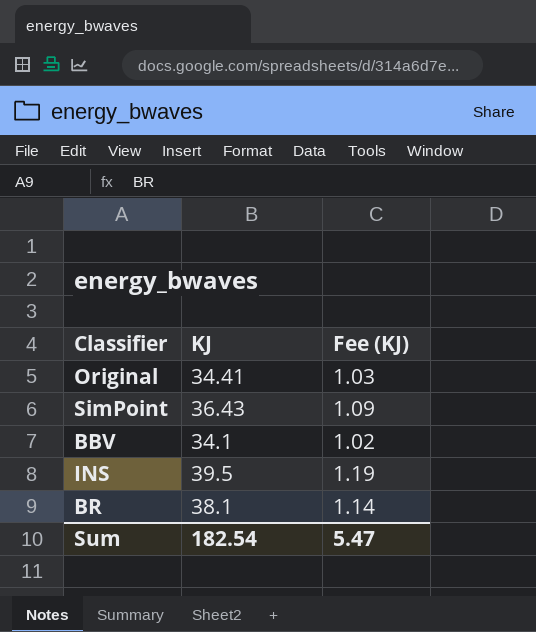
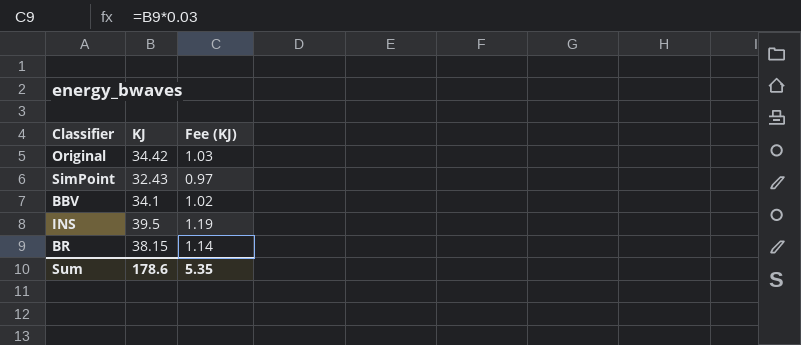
Original | KJ: 34.41 -> 34.42
SimPoint | KJ: 36.43 -> 32.43
SimPoint | Fee (KJ): 1.09 -> 0.97
BR | KJ: 38.1 -> 38.15
Sum | KJ: 182.54 -> 178.6
Sum | Fee (KJ): 5.47 -> 5.35

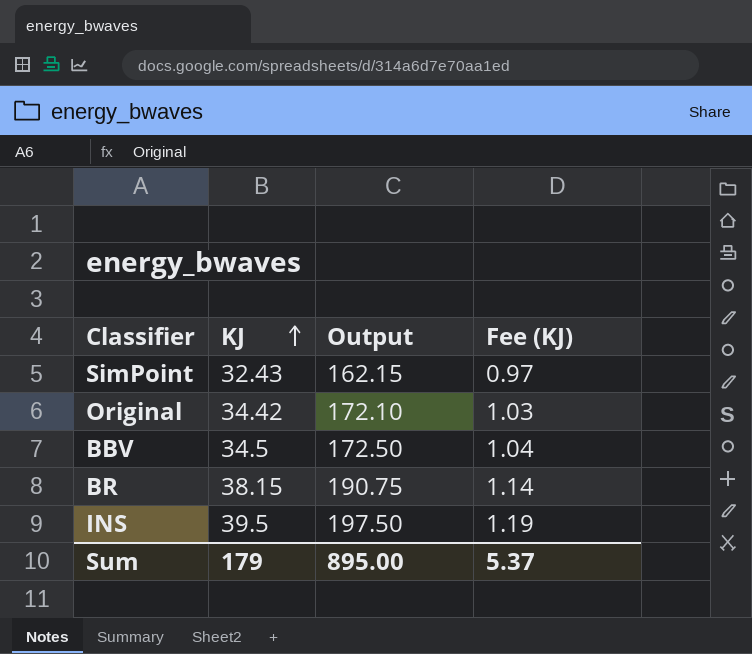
row order: none -> KJ ascending
column Output | formula: none -> [KJ] * 5
BBV | KJ: 34.1 -> 34.5
BBV | Fee (KJ): 1.02 -> 1.04
Sum | KJ: 178.6 -> 179
Sum | Fee (KJ): 5.35 -> 5.37

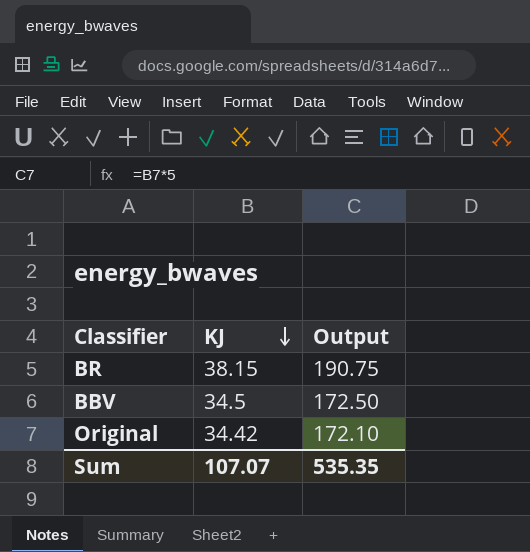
row order: KJ ascending -> KJ descending
column Fee (KJ) | formula: [KJ] * 0.03 -> none
row SimPoint: 32.43 | 162.15 | 0.97 -> none
row INS: 39.5 | 197.50 | 1.19 -> none
Sum | KJ: 179 -> 107.07
Sum | Output: 895.00 -> 535.35

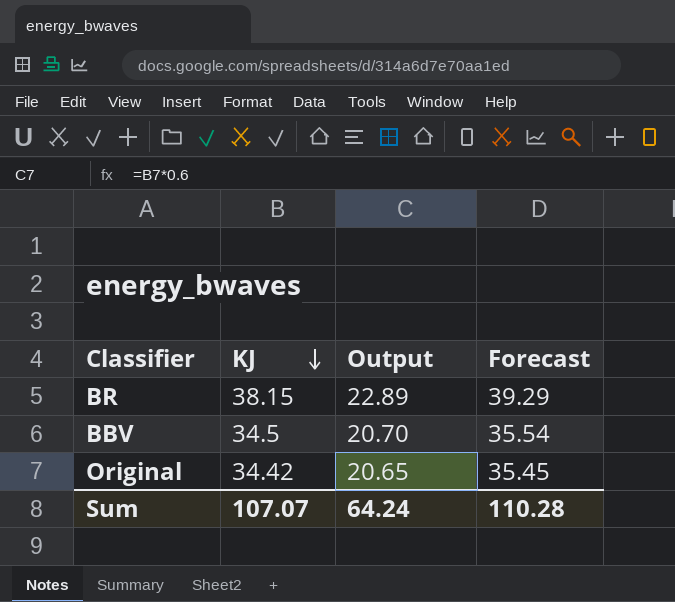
column Output | formula: [KJ] * 5 -> [KJ] * 0.6
column Forecast | formula: none -> [KJ] * 1.03
Sum | Output: 535.35 -> 64.24

